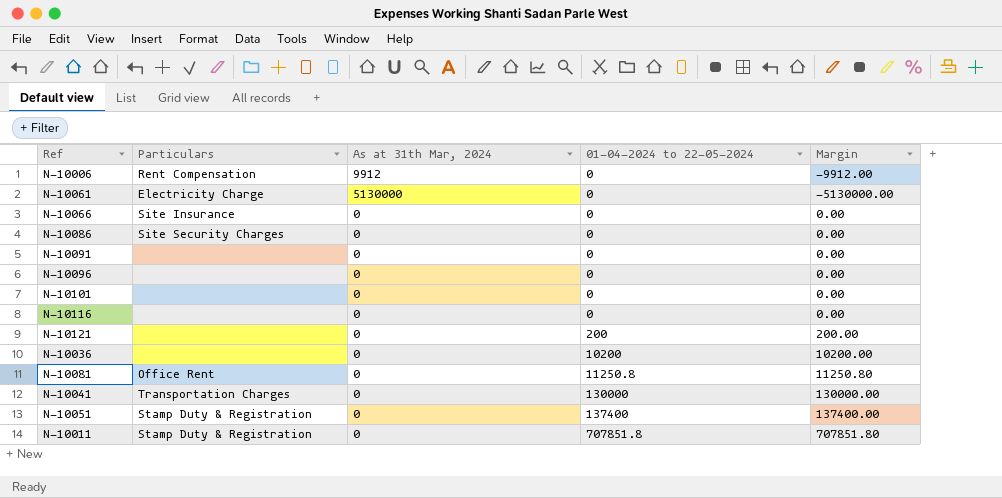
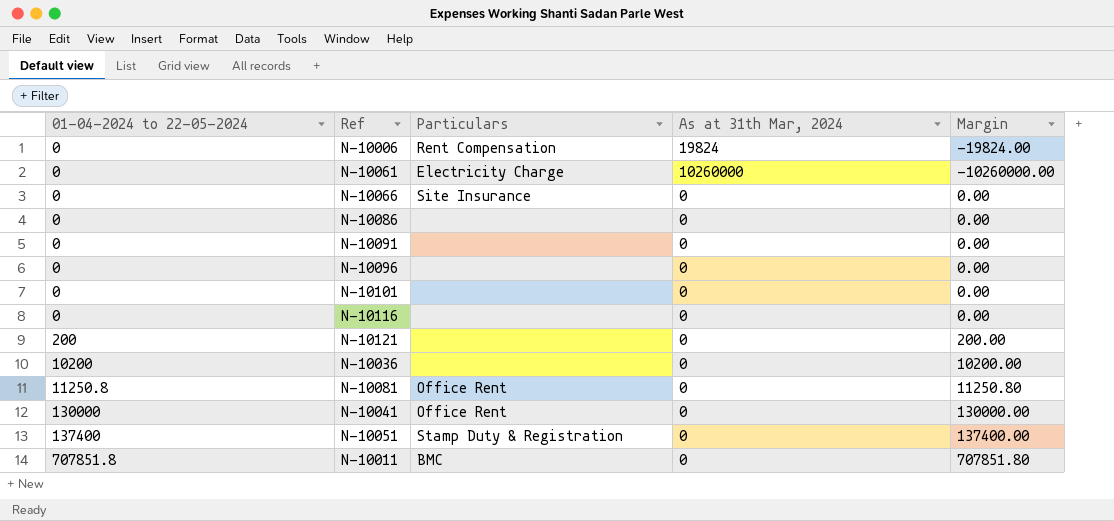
column 01-04-2024 to 22-05-2024 | position: 4 -> 1
N-10006 | As at 31th Mar, 2024: 9912 -> 19824
N-10006 | Margin: -9912.00 -> -19824.00
N-10061 | As at 31th Mar, 2024: 5130000 -> 10260000
N-10061 | Margin: -5130000.00 -> -10260000.00
N-10086 | Particulars: Site Security Charges -> none
N-10041 | Particulars: Transportation Charges -> Office Rent
N-10011 | Particulars: Stamp Duty & Registration -> BMC

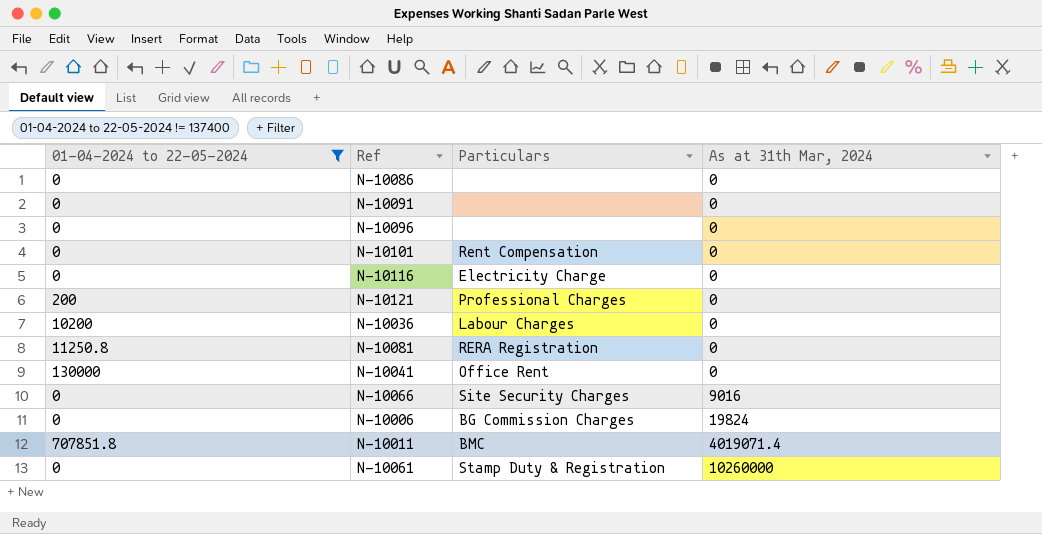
filter: none -> 01-04-2024 to 22-05-2024 != 137400
row order: 01-04-2024 to 22-05-2024 ascending -> As at 31th Mar, 2024 ascending
column Margin | formula: [01-04-2024 to 22-05-2024] - [As at 31th Mar, 2024] -> none
N-10101 | Particulars: none -> Rent Compensation
N-10116 | Particulars: none -> Electricity Charge
N-10121 | Particulars: none -> Professional Charges
N-10036 | Particulars: none -> Labour Charges
N-10081 | Particulars: Office Rent -> RERA Registration
N-10066 | Particulars: Site Insurance -> Site Security Charges
N-10066 | As at 31th Mar, 2024: 0 -> 9016
N-10006 | Particulars: Rent Compensation -> BG Commission Charges
N-10011 | As at 31th Mar, 2024: 0 -> 4019071.4
N-10061 | Particulars: Electricity Charge -> Stamp Duty & Registration

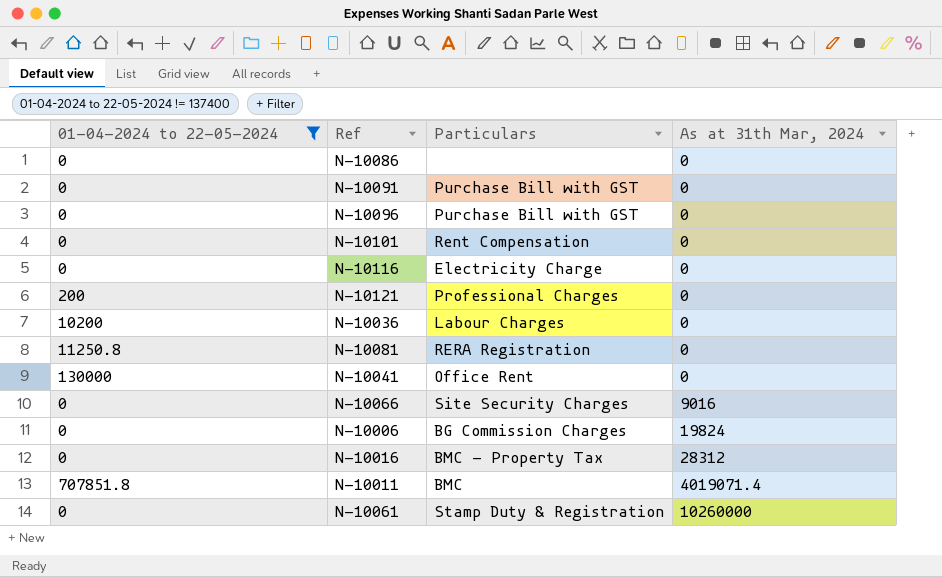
N-10091 | Particulars: none -> Purchase Bill with GST
N-10096 | Particulars: none -> Purchase Bill with GST
row N-10016: none -> 0 | BMC - Property Tax | 28312

